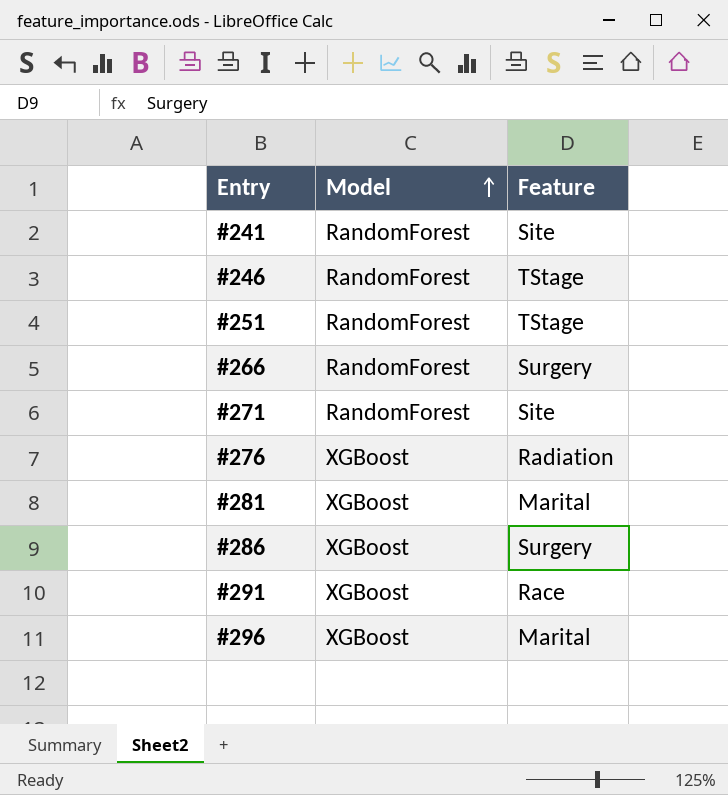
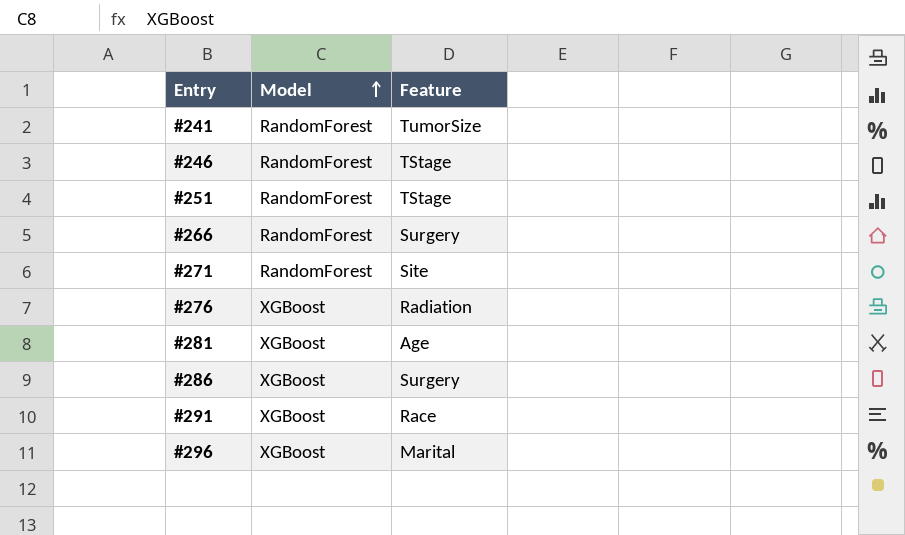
#241 | Feature: Site -> TumorSize
#281 | Feature: Marital -> Age

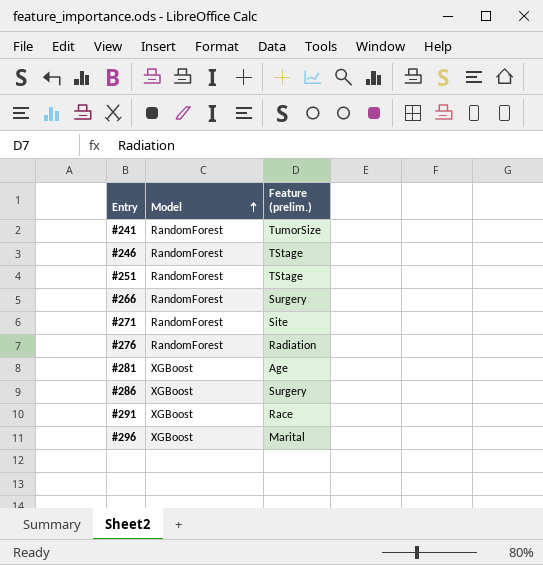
column name: Feature -> Feature (prelim.)
#276 | Model: XGBoost -> RandomForest

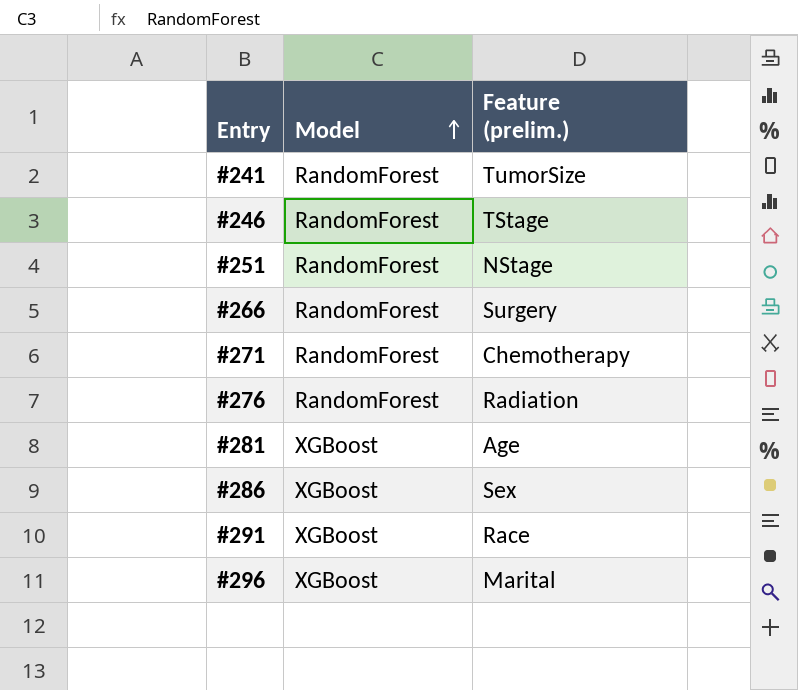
#251 | Feature (prelim.): TStage -> NStage
#271 | Feature (prelim.): Site -> Chemotherapy
#286 | Feature (prelim.): Surgery -> Sex

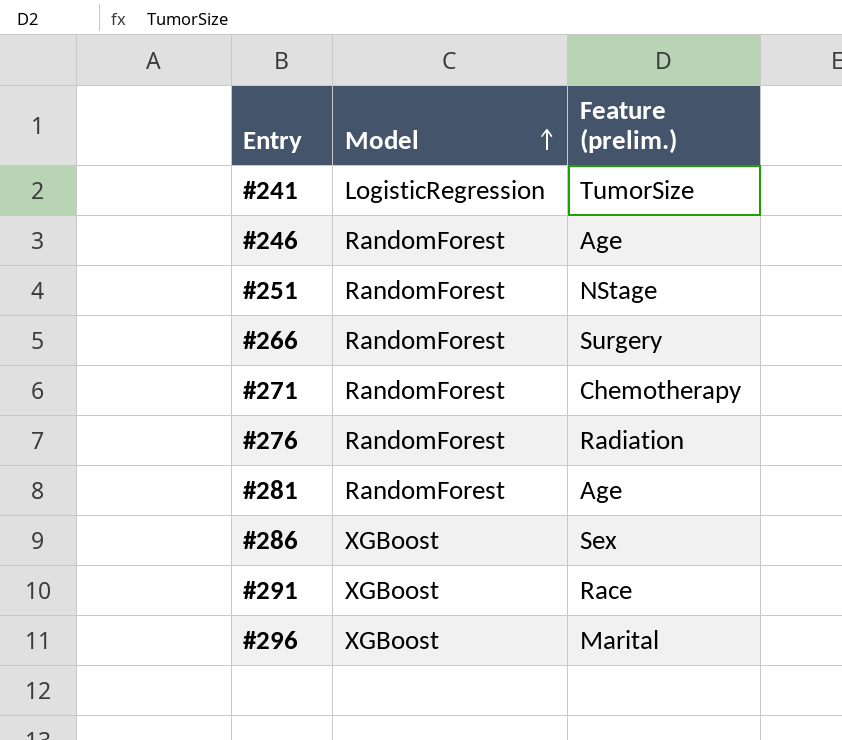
#241 | Model: RandomForest -> LogisticRegression
#246 | Feature (prelim.): TStage -> Age
#281 | Model: XGBoost -> RandomForest

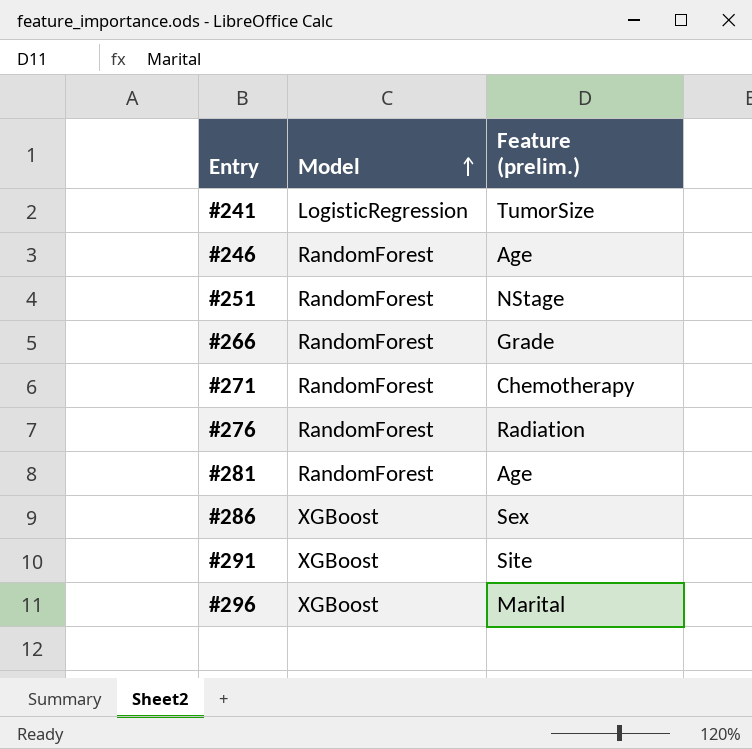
#266 | Feature (prelim.): Surgery -> Grade
#291 | Feature (prelim.): Race -> Site

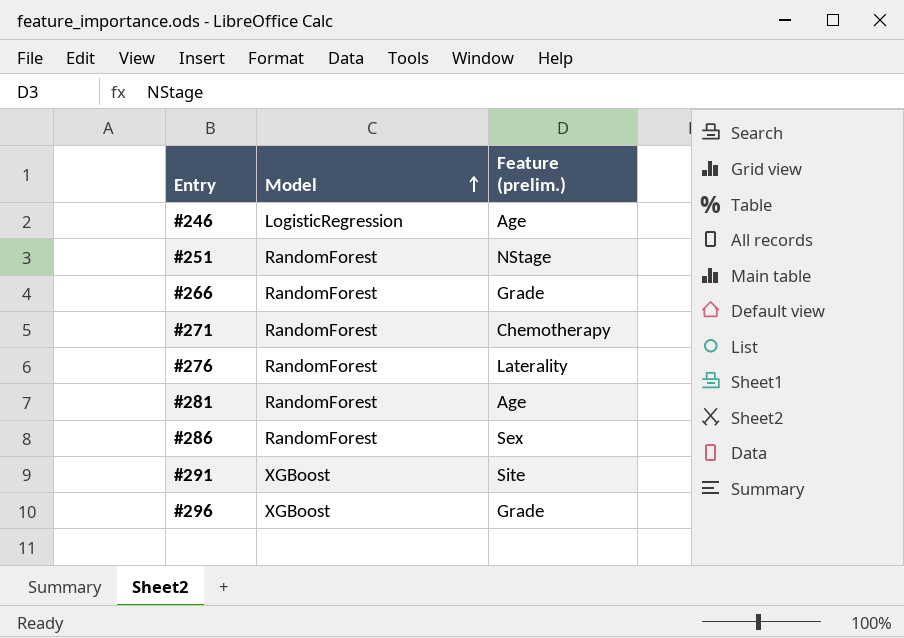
row #241: LogisticRegression | TumorSize -> none
#246 | Model: RandomForest -> LogisticRegression
#276 | Feature (prelim.): Radiation -> Laterality
#286 | Model: XGBoost -> RandomForest
#296 | Feature (prelim.): Marital -> Grade

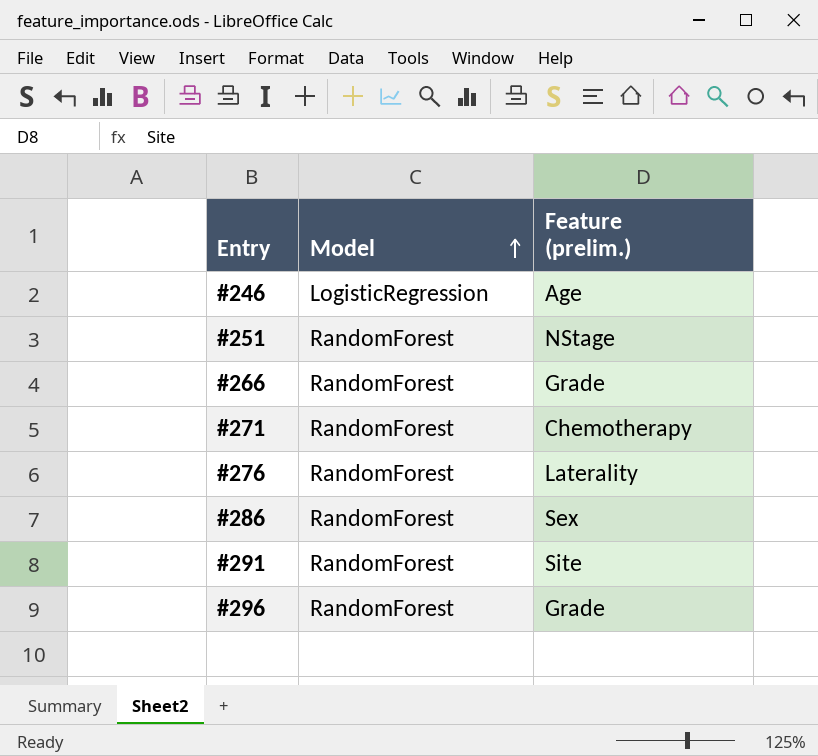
row #281: RandomForest | Age -> none
#291 | Model: XGBoost -> RandomForest
#296 | Model: XGBoost -> RandomForest

